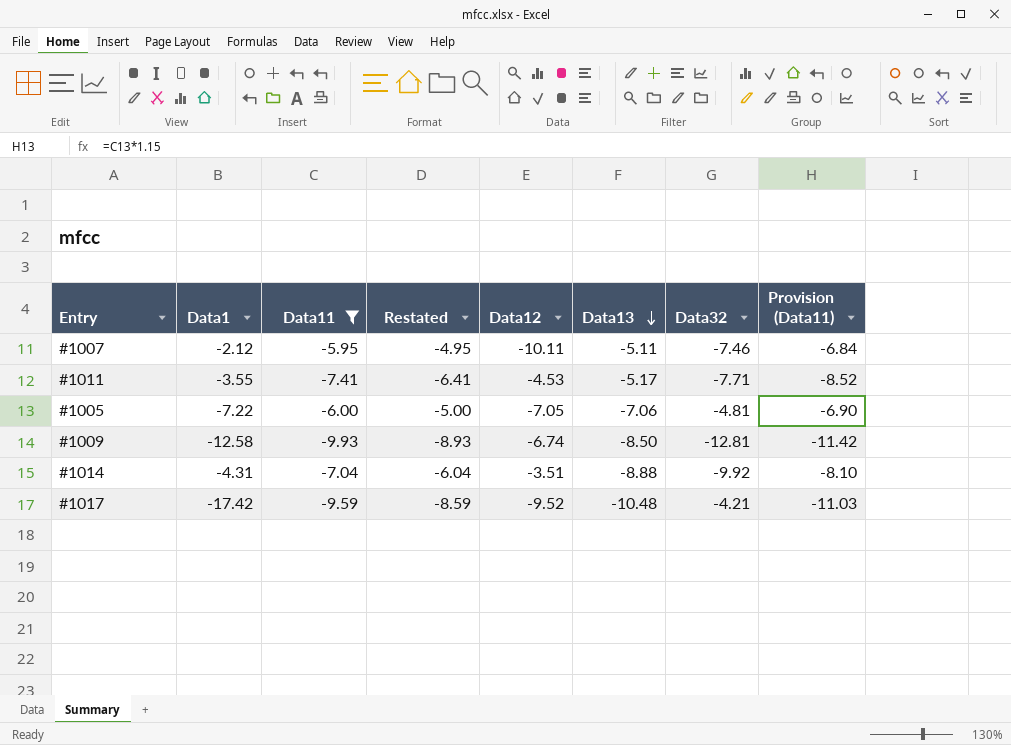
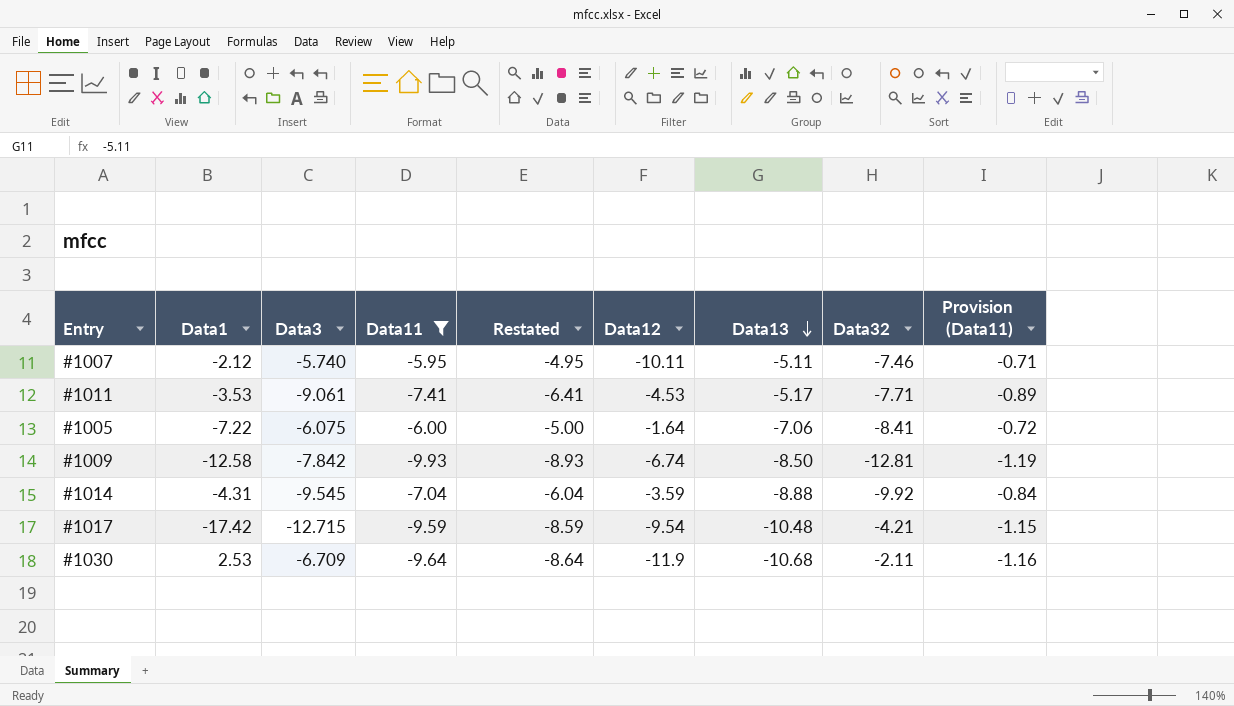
column Data3 | position: none -> 3
column Provision (Data11) | formula: [Data11] * 1.15 -> [Data11] * 0.12
#1011 | Data1: -3.55 -> -3.53
#1005 | Data12: -7.05 -> -1.64
#1005 | Data32: -4.81 -> -8.41
#1014 | Data12: -3.51 -> -3.59
#1017 | Data12: -9.52 -> -9.54
row #1030: none -> 2.53 | -6.709 | -9.64 | -8.64 | -11.9 | -10.68 | -2.11 | -1.16

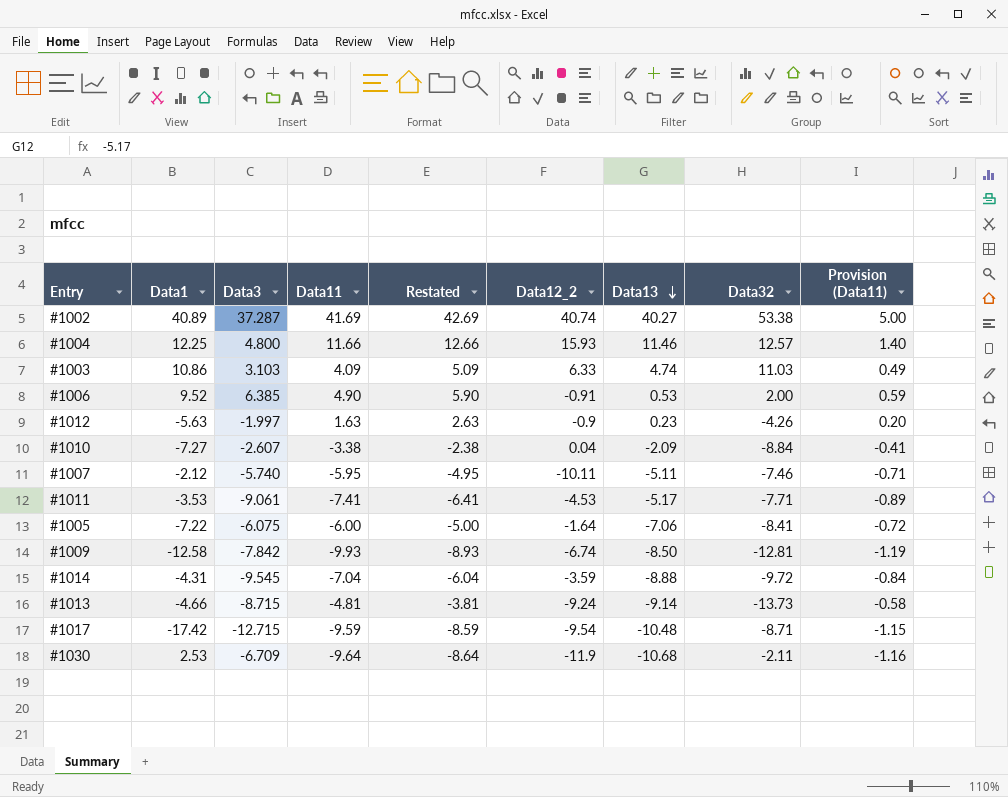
filter: Data11 <= -5.95 -> none
column name: Data12 -> Data12_2
#1014 | Data32: -9.92 -> -9.72
#1017 | Data32: -4.21 -> -8.71

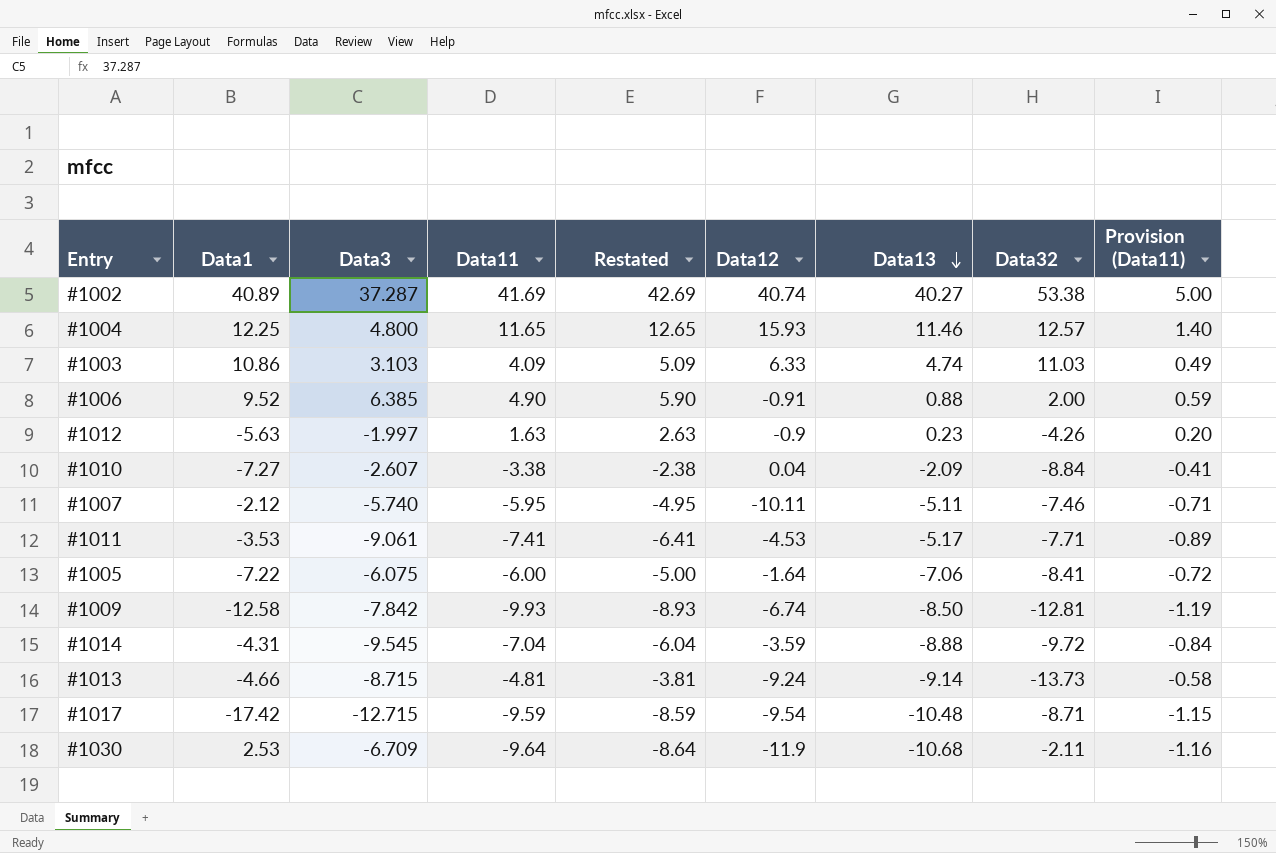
column name: Data12_2 -> Data12
#1004 | Data11: 11.66 -> 11.65
#1004 | Restated: 12.66 -> 12.65
#1006 | Data13: 0.53 -> 0.88

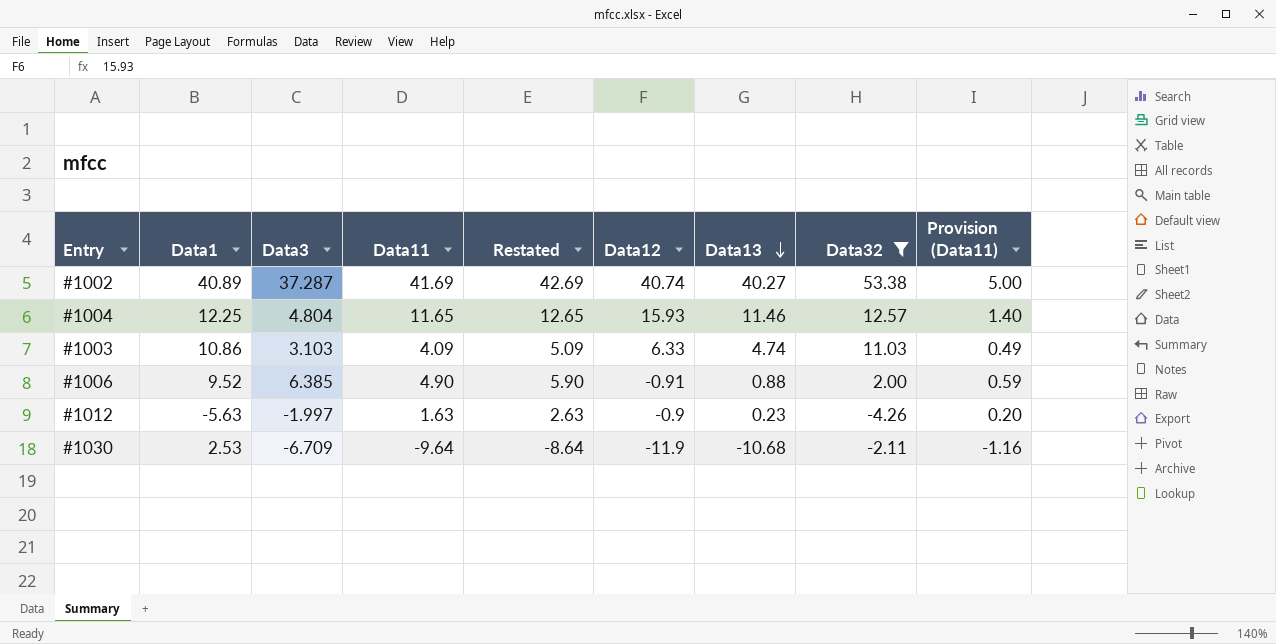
filter: none -> Data32 >= -4.26
#1004 | Data3: 4.800 -> 4.804

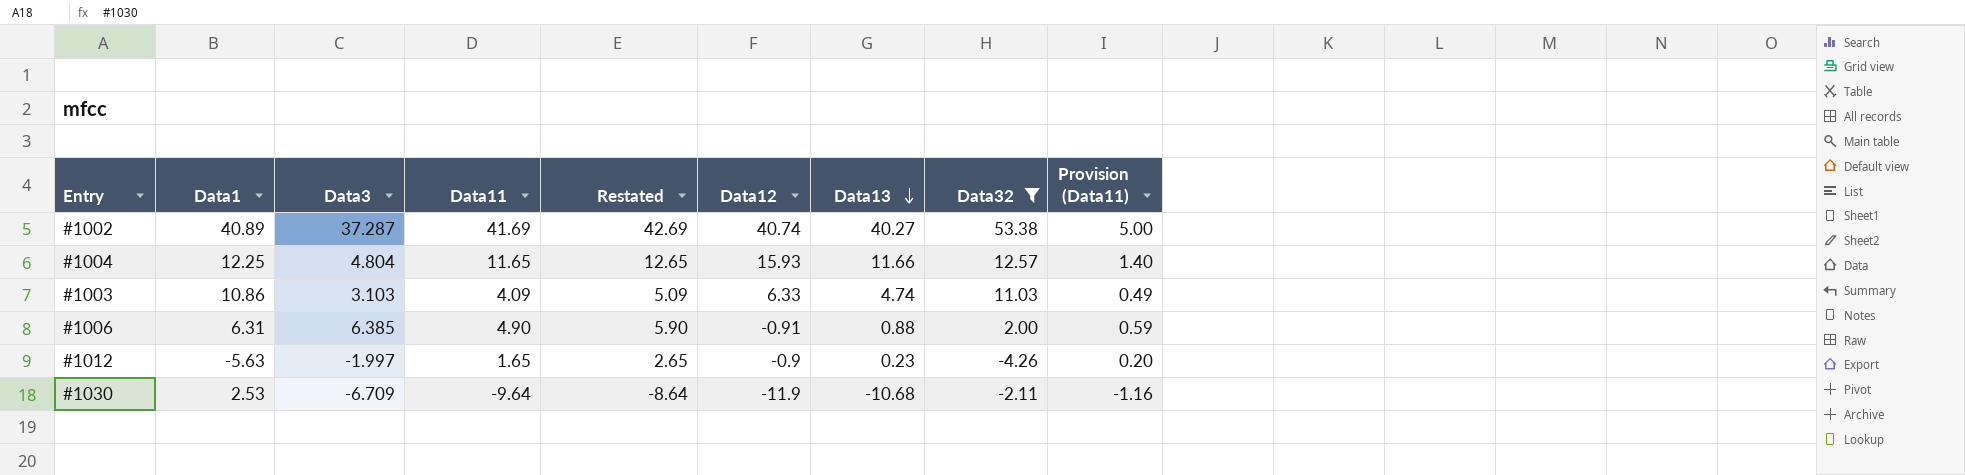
#1004 | Data13: 11.46 -> 11.66
#1006 | Data1: 9.52 -> 6.31
#1012 | Data11: 1.63 -> 1.65
#1012 | Restated: 2.63 -> 2.65

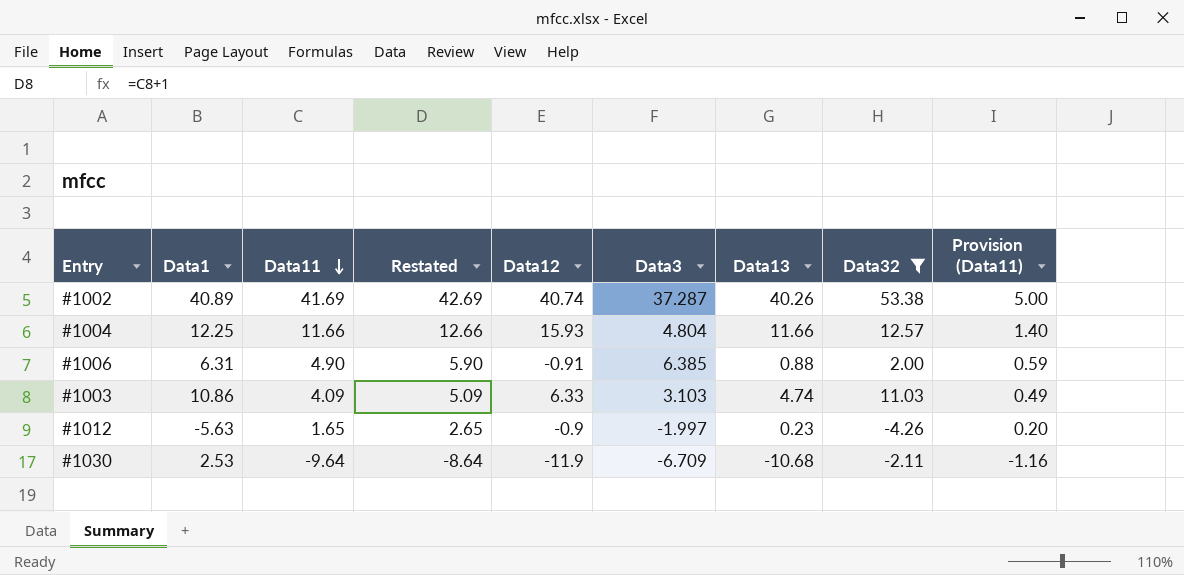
row order: Data13 descending -> Data11 descending
column Data3 | position: 3 -> 6
#1002 | Data13: 40.27 -> 40.26
#1004 | Data11: 11.65 -> 11.66
#1004 | Restated: 12.65 -> 12.66

